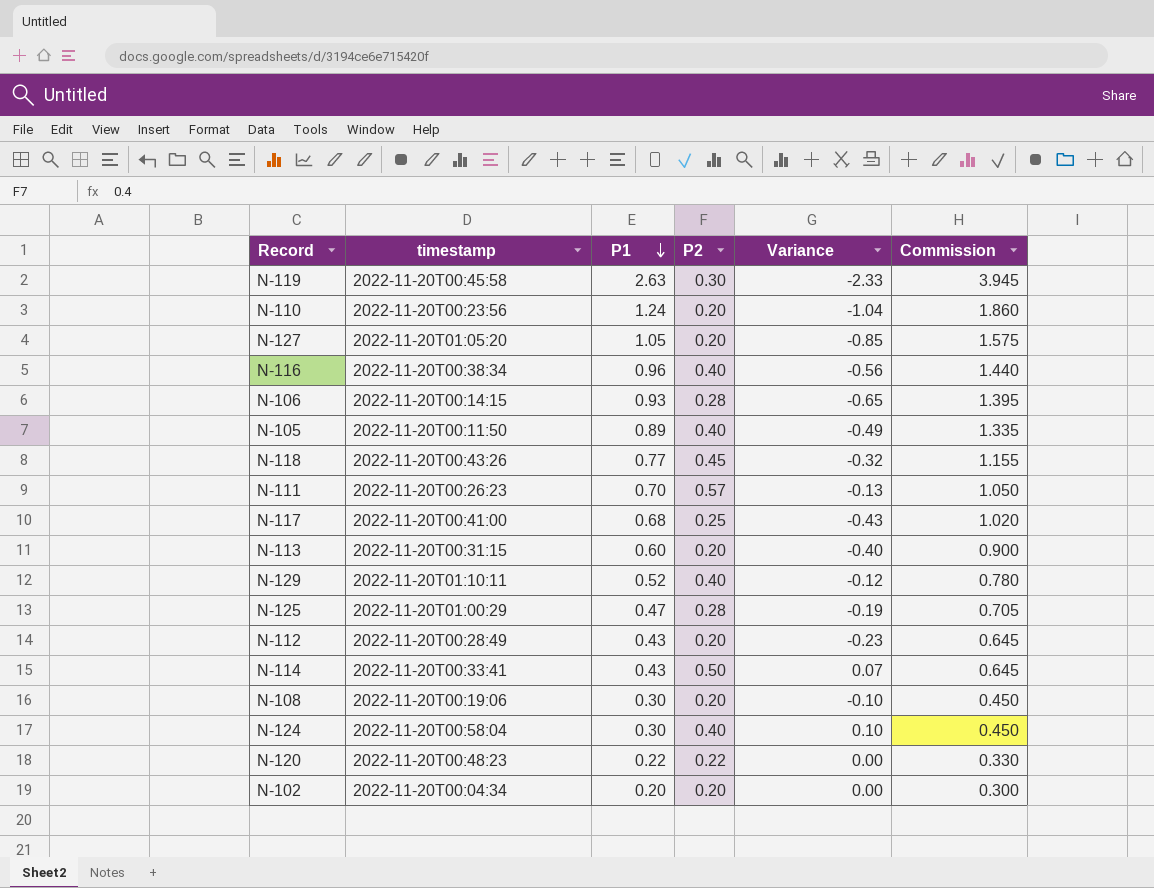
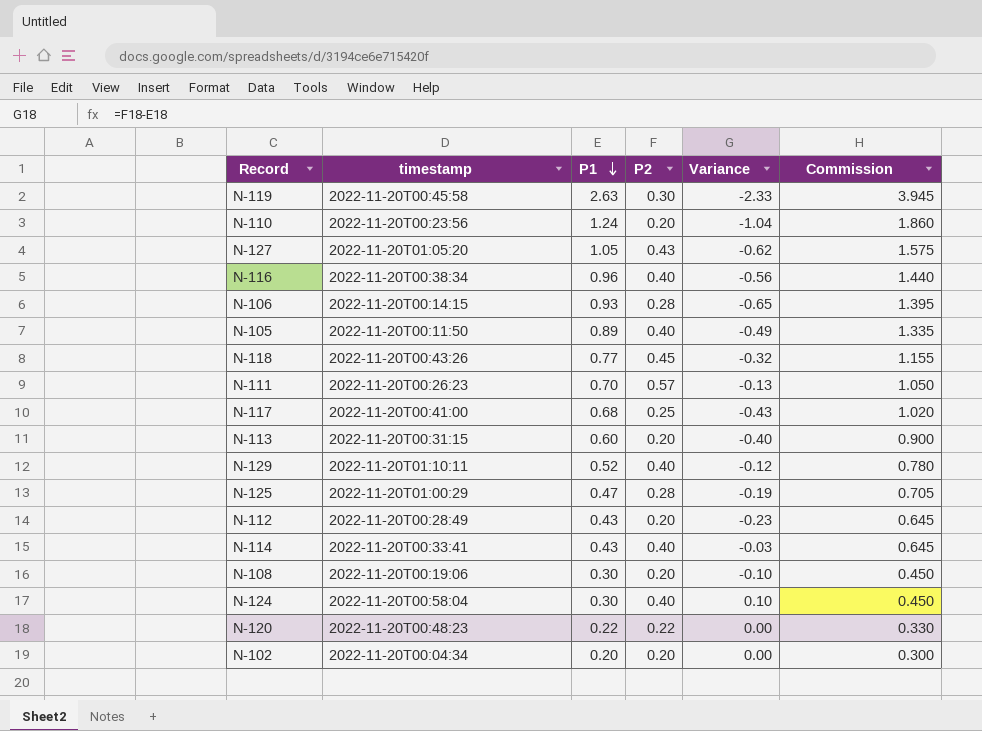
N-127 | P2: 0.20 -> 0.43
N-127 | Variance: -0.85 -> -0.62
N-114 | P2: 0.50 -> 0.40
N-114 | Variance: 0.07 -> -0.03

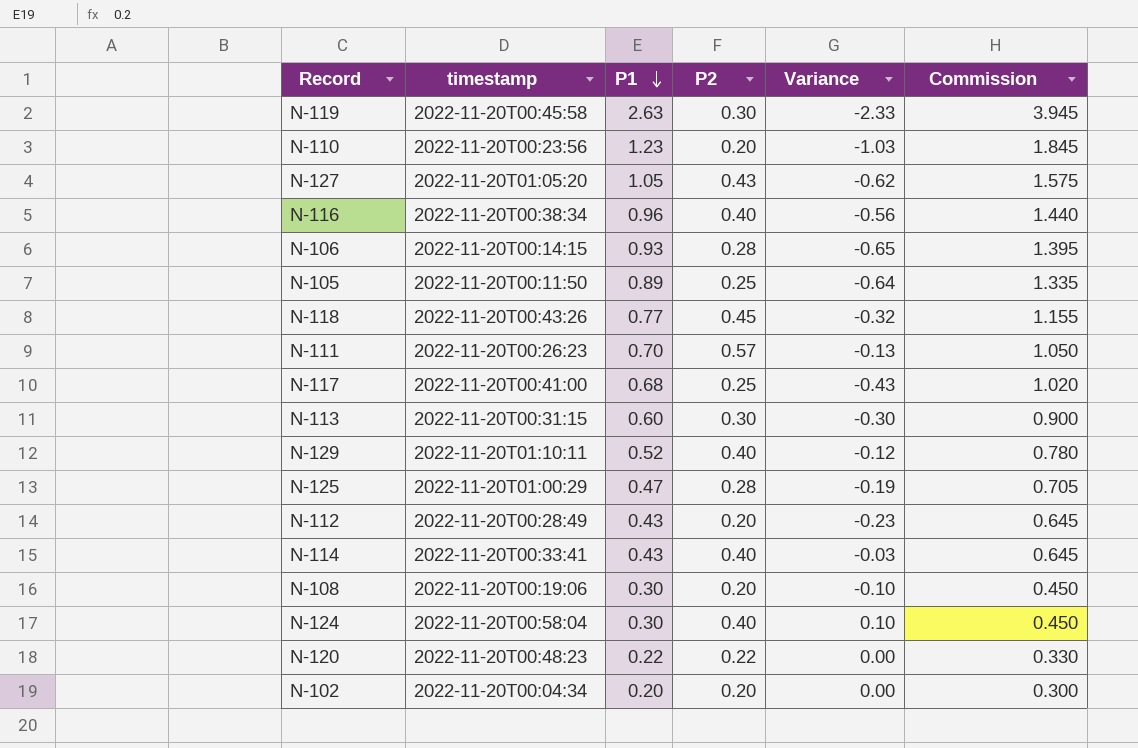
N-110 | P1: 1.24 -> 1.23
N-110 | Variance: -1.04 -> -1.03
N-110 | Commission: 1.860 -> 1.845
N-105 | P2: 0.40 -> 0.25
N-105 | Variance: -0.49 -> -0.64
N-113 | P2: 0.20 -> 0.30
N-113 | Variance: -0.40 -> -0.30

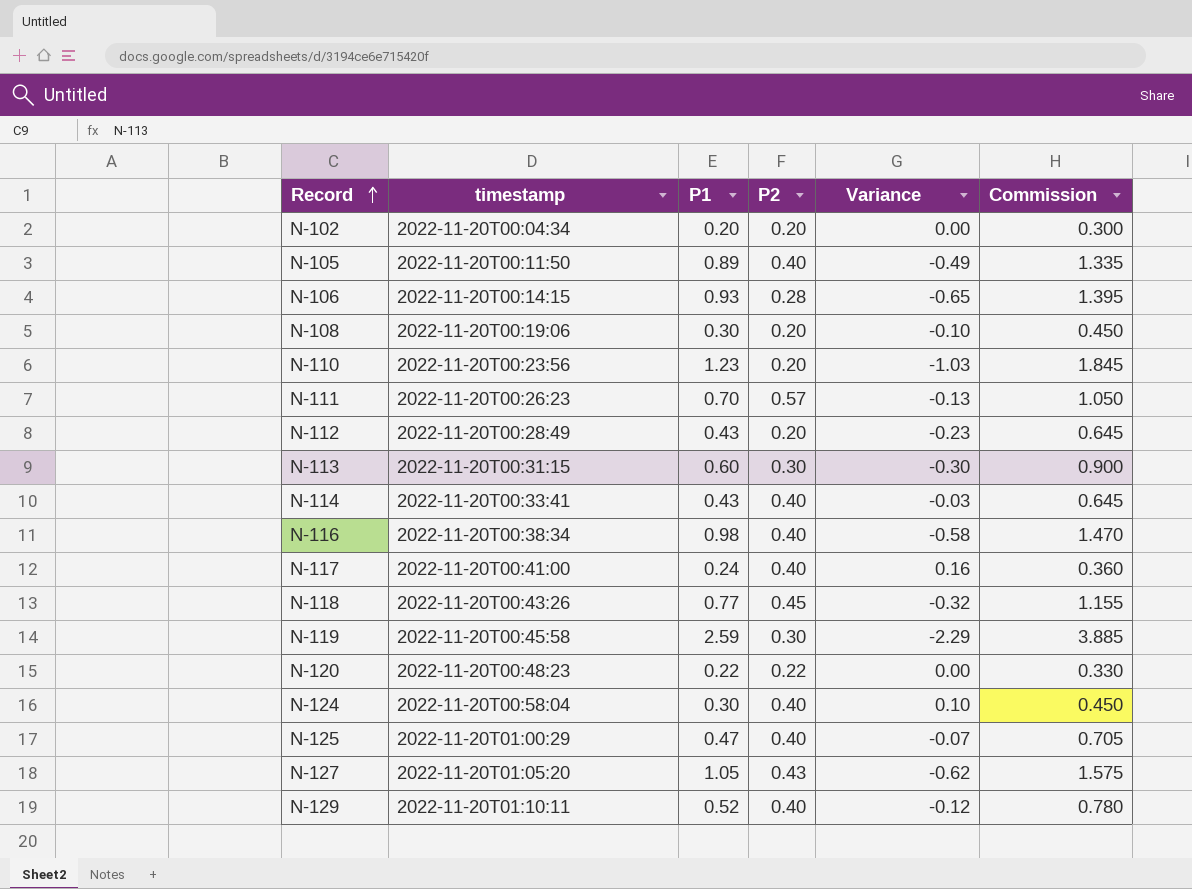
row order: P1 descending -> Record ascending
N-105 | P2: 0.25 -> 0.40
N-105 | Variance: -0.64 -> -0.49
N-116 | P1: 0.96 -> 0.98
N-116 | Variance: -0.56 -> -0.58
N-116 | Commission: 1.440 -> 1.470
N-117 | P1: 0.68 -> 0.24
N-117 | P2: 0.25 -> 0.40
N-117 | Variance: -0.43 -> 0.16
N-117 | Commission: 1.020 -> 0.360
N-119 | P1: 2.63 -> 2.59
N-119 | Variance: -2.33 -> -2.29
N-119 | Commission: 3.945 -> 3.885
N-125 | P2: 0.28 -> 0.40
N-125 | Variance: -0.19 -> -0.07

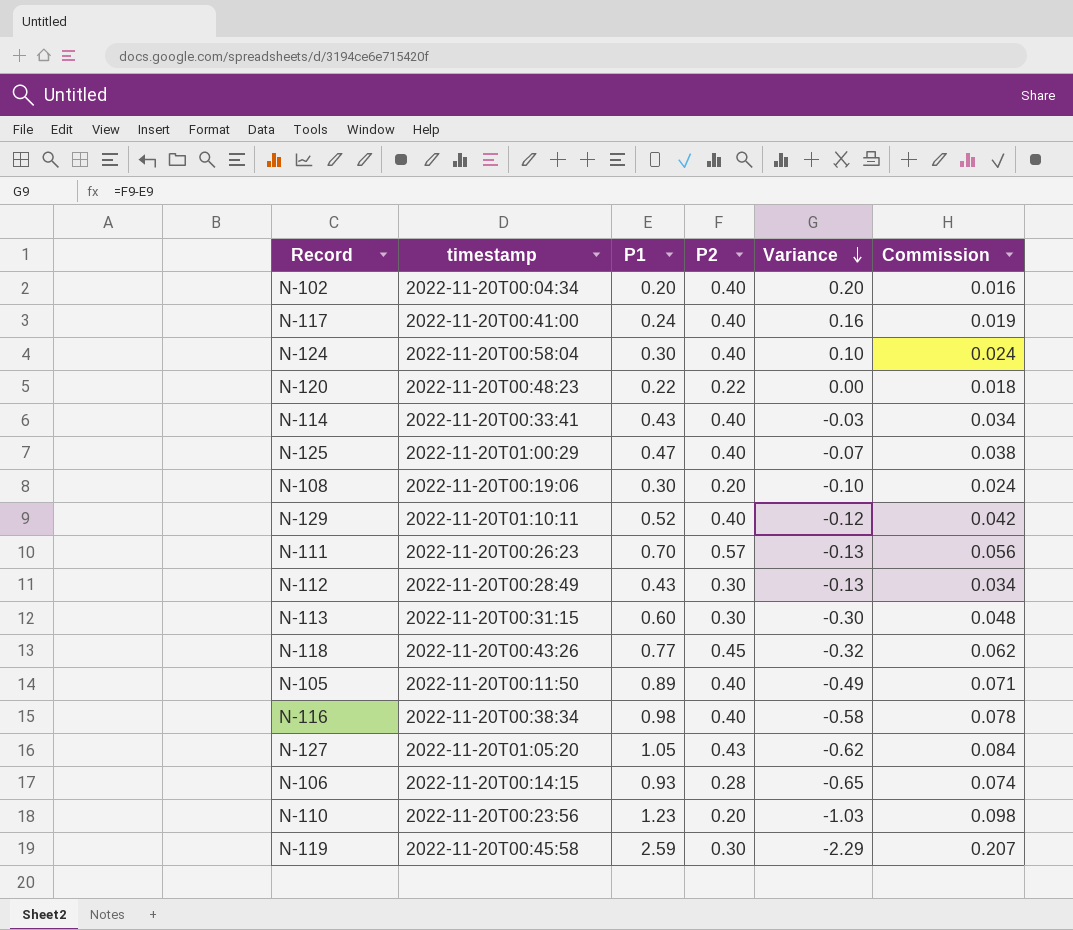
row order: Record ascending -> Variance descending
column Commission | formula: [P1] * 1.5 -> [P1] * 0.08
N-102 | P2: 0.20 -> 0.40
N-102 | Variance: 0.00 -> 0.20
N-112 | P2: 0.20 -> 0.30
N-112 | Variance: -0.23 -> -0.13

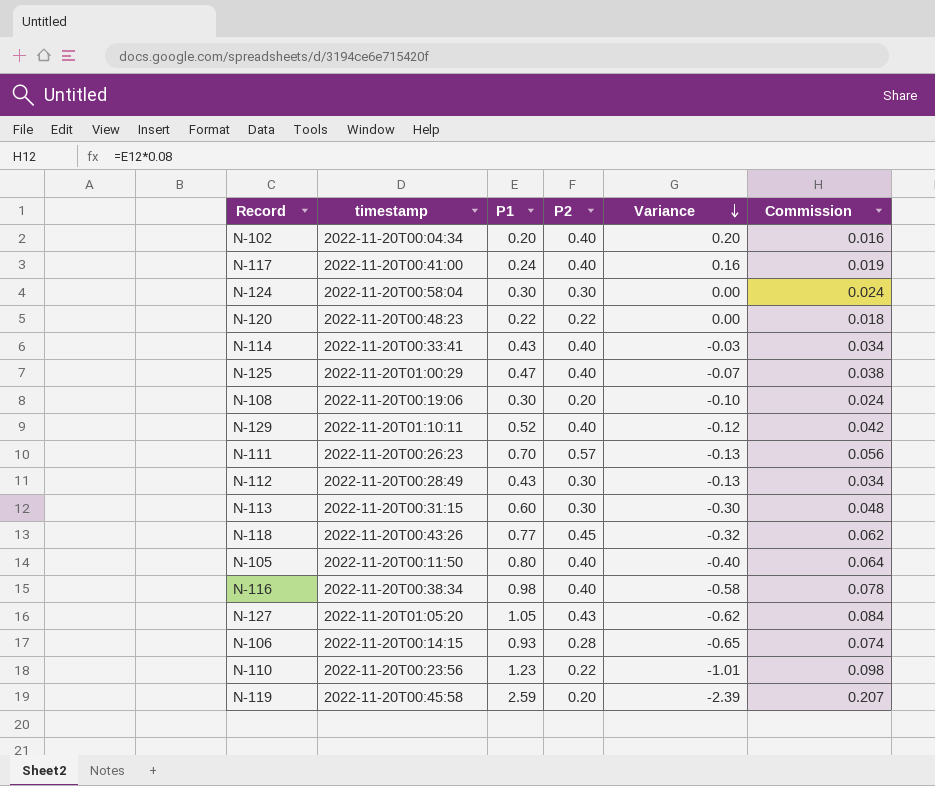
N-124 | P2: 0.40 -> 0.30
N-124 | Variance: 0.10 -> 0.00
N-105 | P1: 0.89 -> 0.80
N-105 | Variance: -0.49 -> -0.40
N-105 | Commission: 0.071 -> 0.064
N-110 | P2: 0.20 -> 0.22
N-110 | Variance: -1.03 -> -1.01
N-119 | P2: 0.30 -> 0.20
N-119 | Variance: -2.29 -> -2.39

